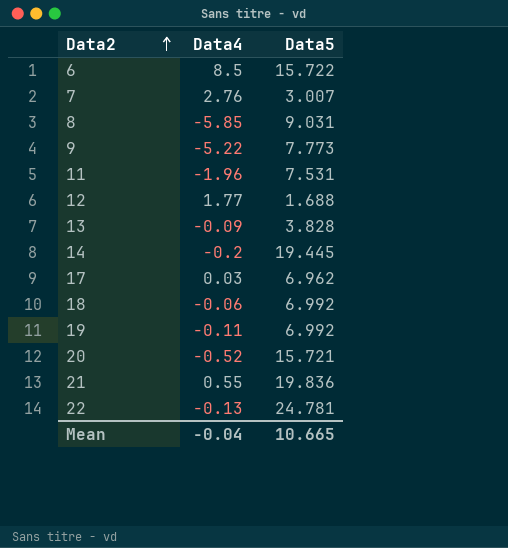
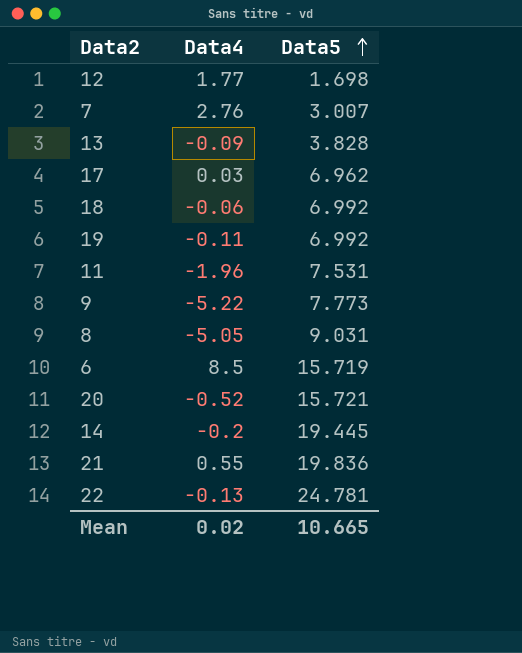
row order: Data2 ascending -> Data5 ascending
12 | Data5: 1.688 -> 1.698
8 | Data4: -5.85 -> -5.05
6 | Data5: 15.722 -> 15.719
Mean | Data4: -0.04 -> 0.02

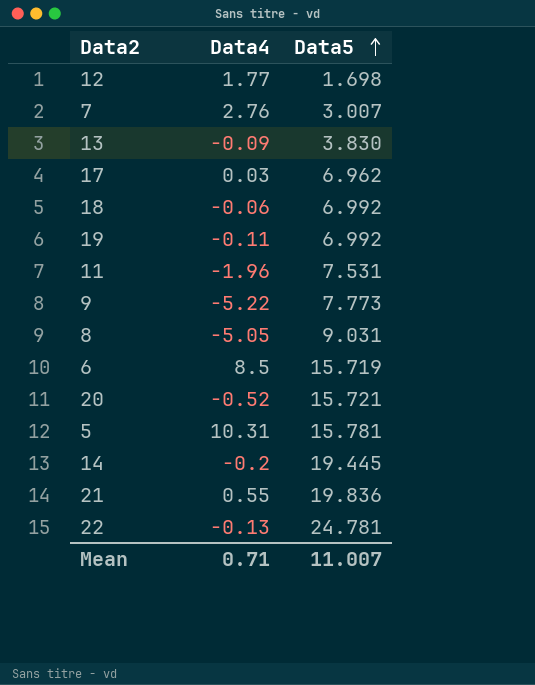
13 | Data5: 3.828 -> 3.830
row 5: none -> 10.31 | 15.781
Mean | Data4: 0.02 -> 0.71
Mean | Data5: 10.665 -> 11.007

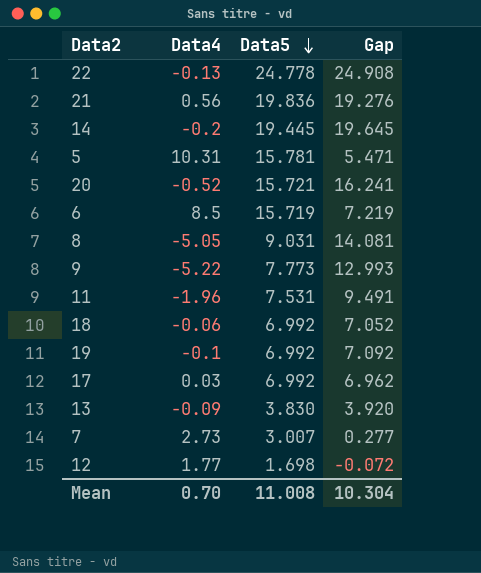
row order: Data5 ascending -> Data5 descending
column Gap | formula: none -> [Data5] - [Data4]
22 | Data5: 24.781 -> 24.778
21 | Data4: 0.55 -> 0.56
19 | Data4: -0.11 -> -0.1
17 | Data5: 6.962 -> 6.992
7 | Data4: 2.76 -> 2.73
Mean | Data4: 0.71 -> 0.70
Mean | Data5: 11.007 -> 11.008

